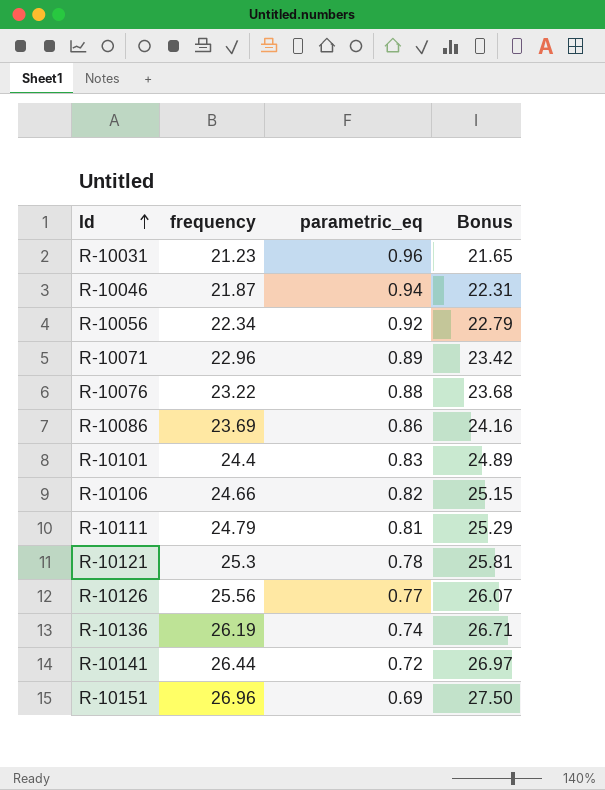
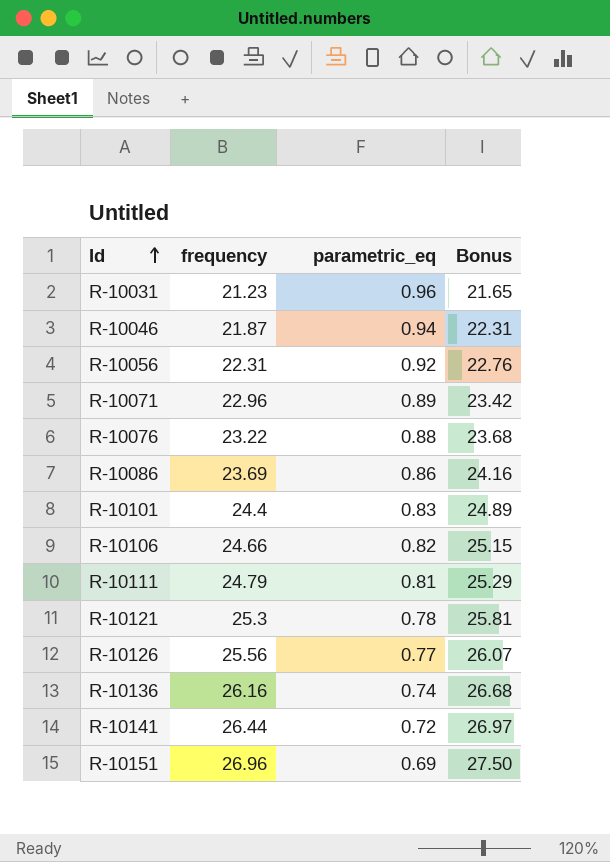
R-10056 | frequency: 22.34 -> 22.31
R-10056 | Bonus: 22.79 -> 22.76
R-10136 | frequency: 26.19 -> 26.16
R-10136 | Bonus: 26.71 -> 26.68

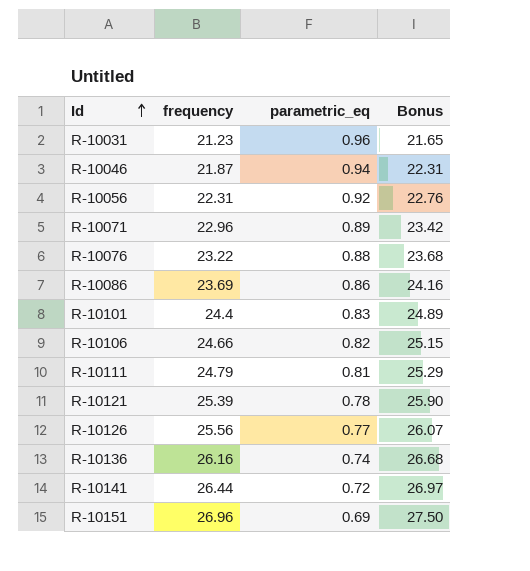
R-10121 | frequency: 25.3 -> 25.39
R-10121 | Bonus: 25.81 -> 25.90

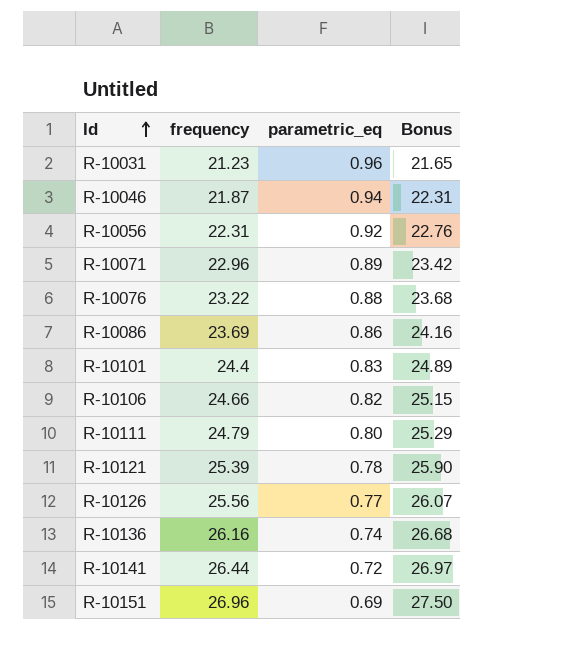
R-10111 | parametric_eq: 0.81 -> 0.80

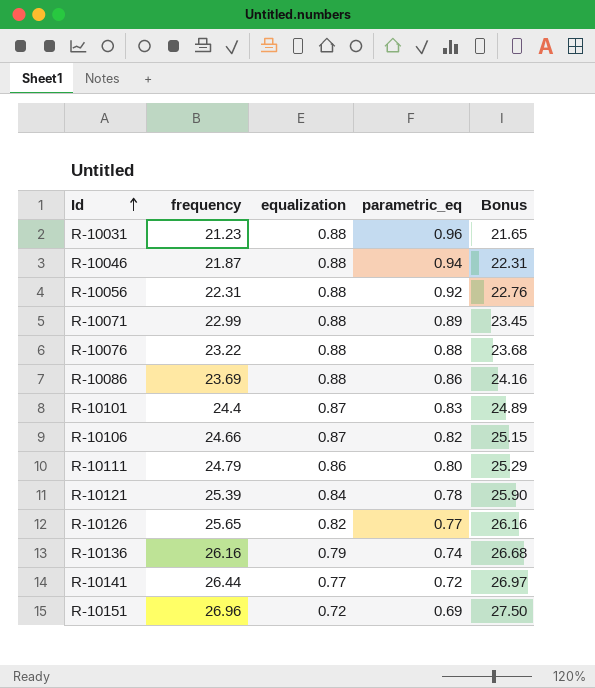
column equalization | position: none -> 3
R-10071 | frequency: 22.96 -> 22.99
R-10071 | Bonus: 23.42 -> 23.45
R-10126 | frequency: 25.56 -> 25.65
R-10126 | Bonus: 26.07 -> 26.16

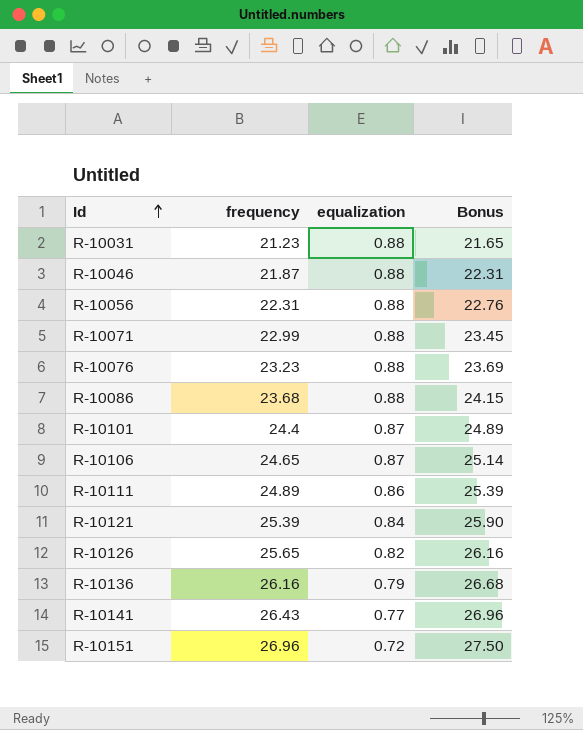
column parametric_eq | position: 4 -> none
R-10076 | frequency: 23.22 -> 23.23
R-10076 | Bonus: 23.68 -> 23.69
R-10086 | frequency: 23.69 -> 23.68
R-10086 | Bonus: 24.16 -> 24.15
R-10106 | frequency: 24.66 -> 24.65
R-10106 | Bonus: 25.15 -> 25.14
R-10111 | frequency: 24.79 -> 24.89
R-10111 | Bonus: 25.29 -> 25.39
R-10141 | frequency: 26.44 -> 26.43
R-10141 | Bonus: 26.97 -> 26.96

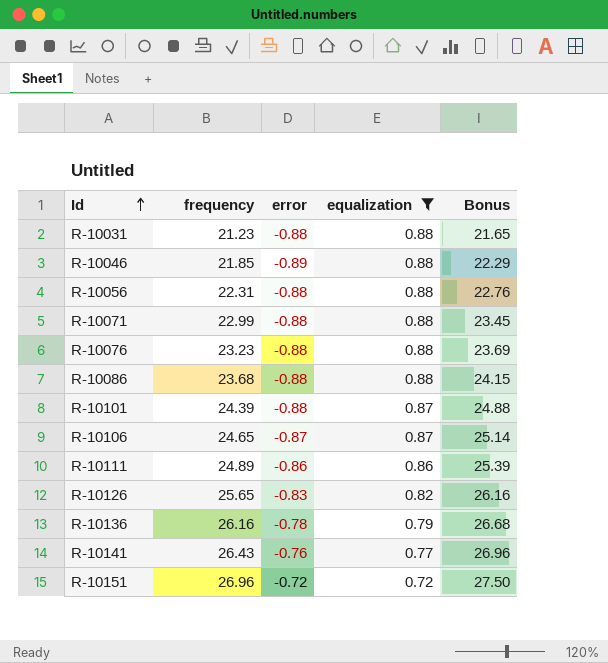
filter: none -> equalization != 0.84
column error | position: none -> 3
R-10046 | frequency: 21.87 -> 21.85
R-10046 | Bonus: 22.31 -> 22.29
R-10101 | frequency: 24.4 -> 24.39
R-10101 | Bonus: 24.89 -> 24.88

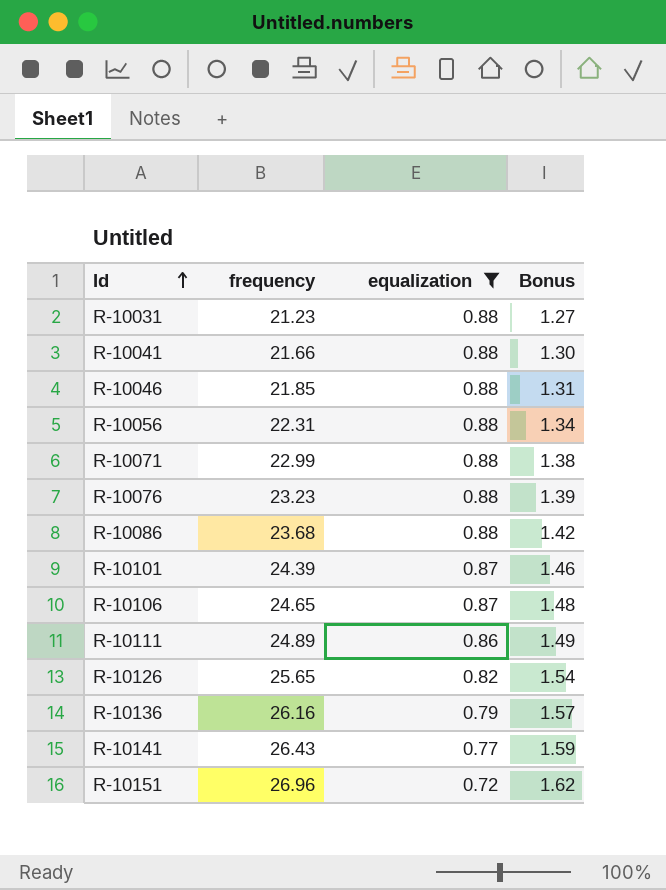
column error | position: 3 -> none
column Bonus | formula: [frequency] * 1.02 -> [frequency] * 0.06
row R-10041: none -> 21.66 | 0.88 | 1.30

